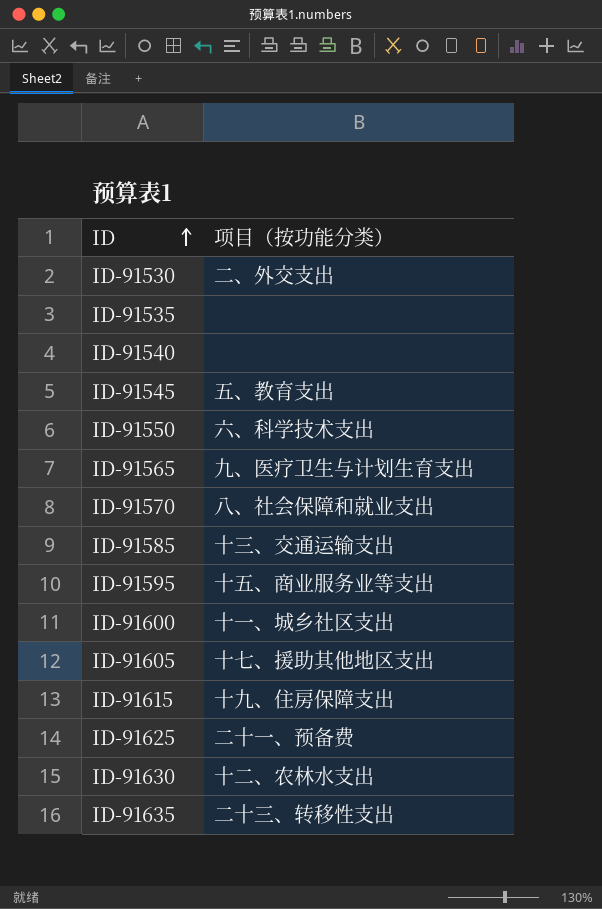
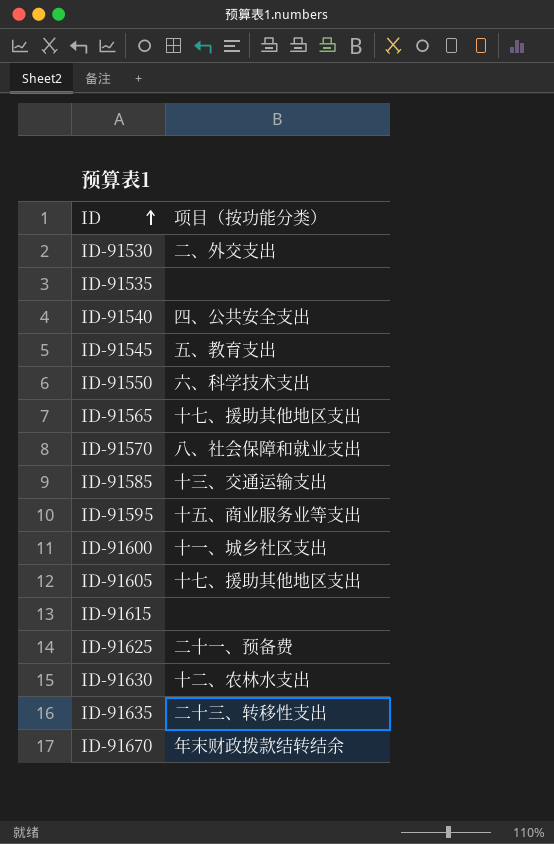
ID-91540 | 项目（按功能分类）: none -> 四、公共安全支出
ID-91565 | 项目（按功能分类）: 九、医疗卫生与计划生育支出 -> 十七、援助其他地区支出
ID-91615 | 项目（按功能分类）: 十九、住房保障支出 -> none
row ID-91670: none -> 年末财政拨款结转结余

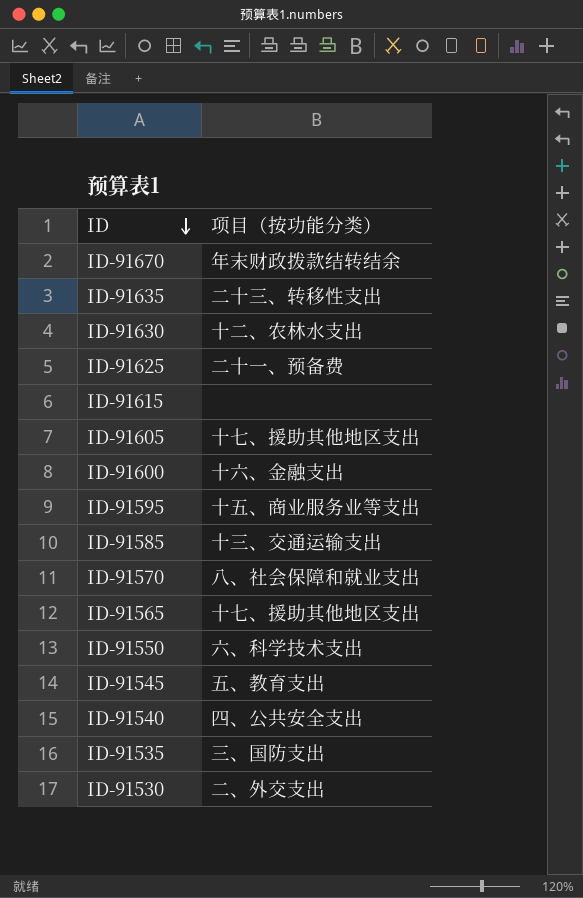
row order: ID ascending -> ID descending
ID-91600 | 项目（按功能分类）: 十一、城乡社区支出 -> 十六、金融支出
ID-91535 | 项目（按功能分类）: none -> 三、国防支出

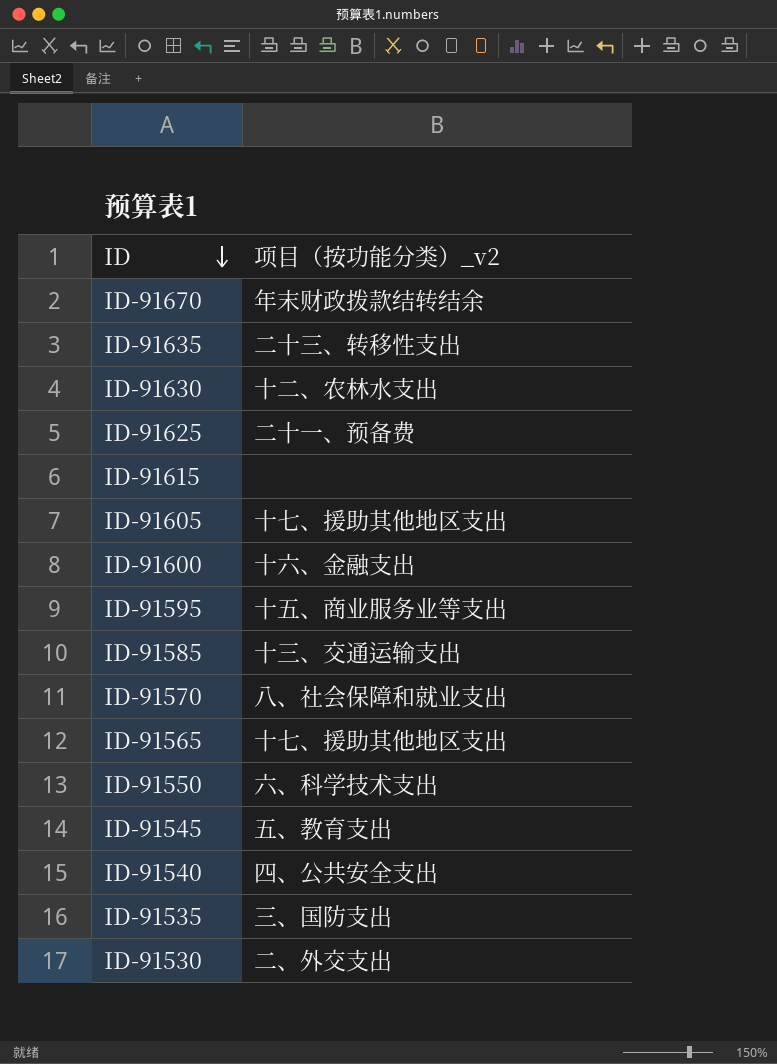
column name: 项目（按功能分类） -> 项目（按功能分类）_v2

